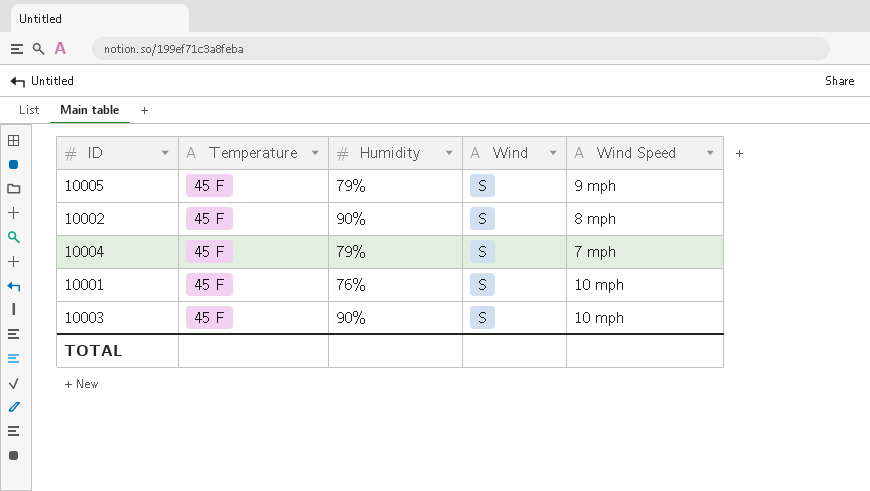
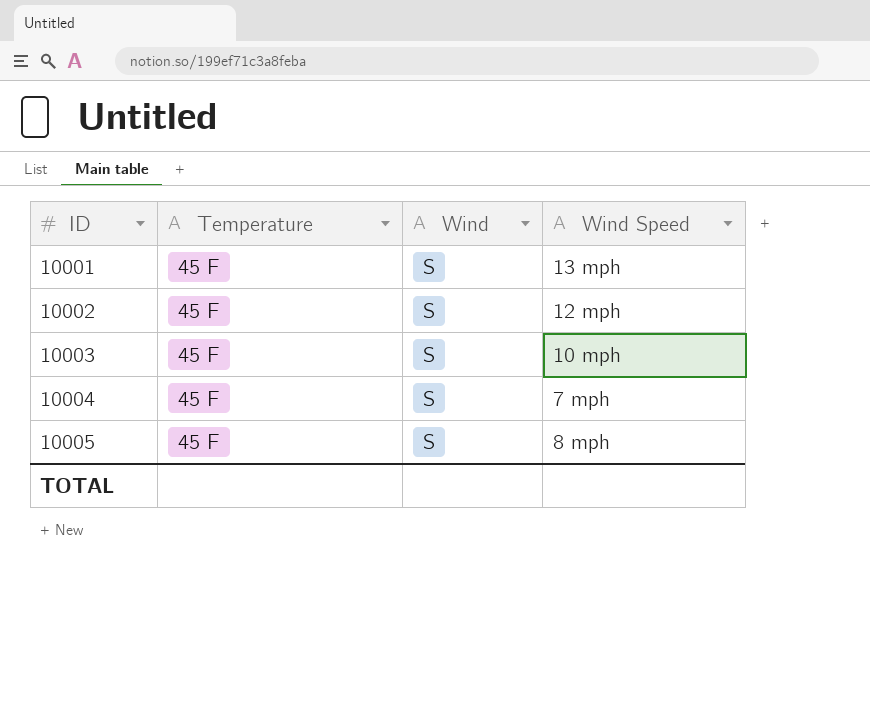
row order: none -> ID ascending
column Humidity | position: 3 -> none
10001 | Wind Speed: 10 mph -> 13 mph
10002 | Wind Speed: 8 mph -> 12 mph
10005 | Wind Speed: 9 mph -> 8 mph

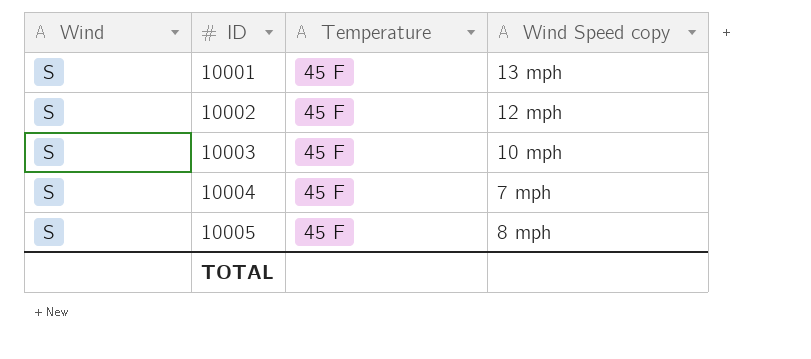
column Wind | position: 3 -> 1
column name: Wind Speed -> Wind Speed copy

